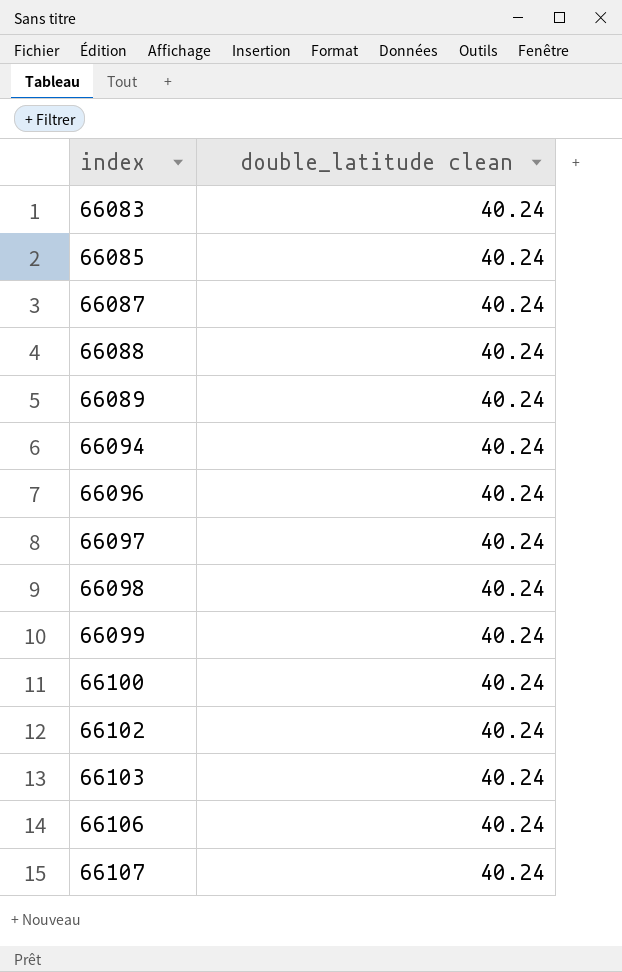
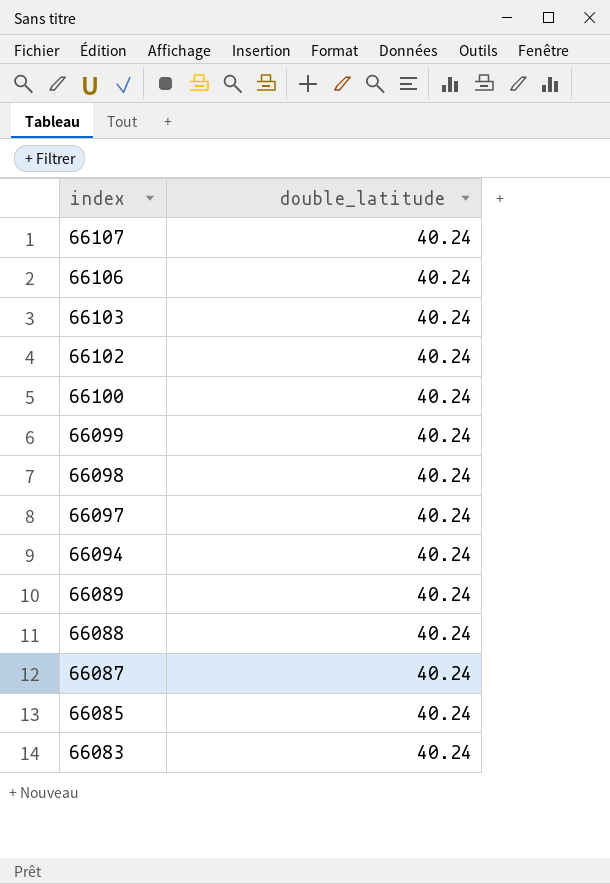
row order: index ascending -> index descending
column name: double_latitude clean -> double_latitude
row 66096: 40.24 -> none

